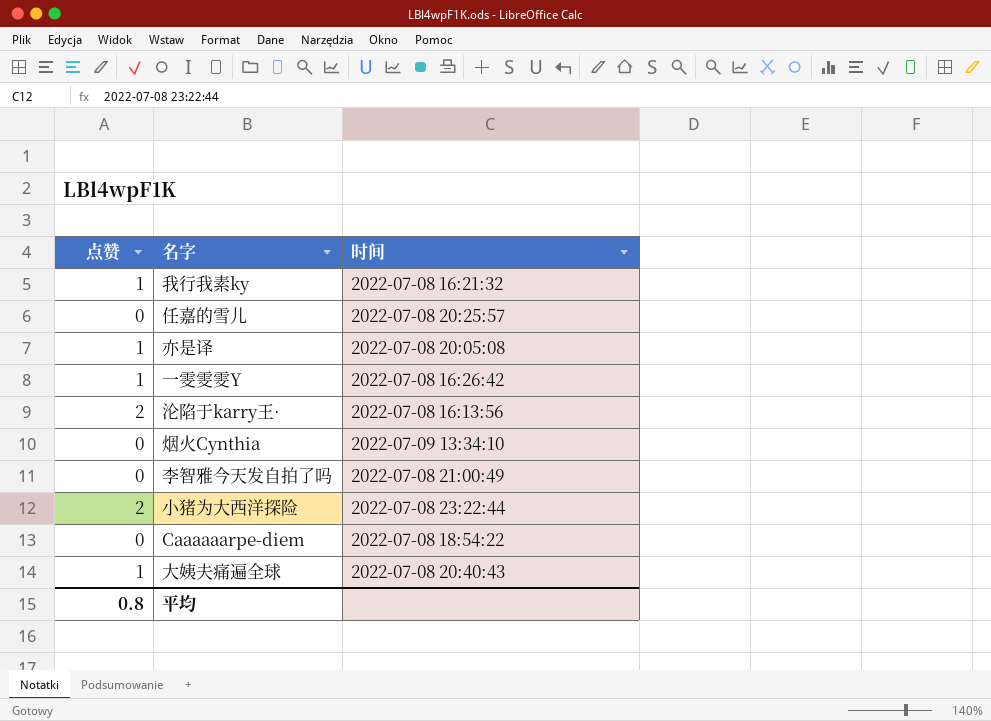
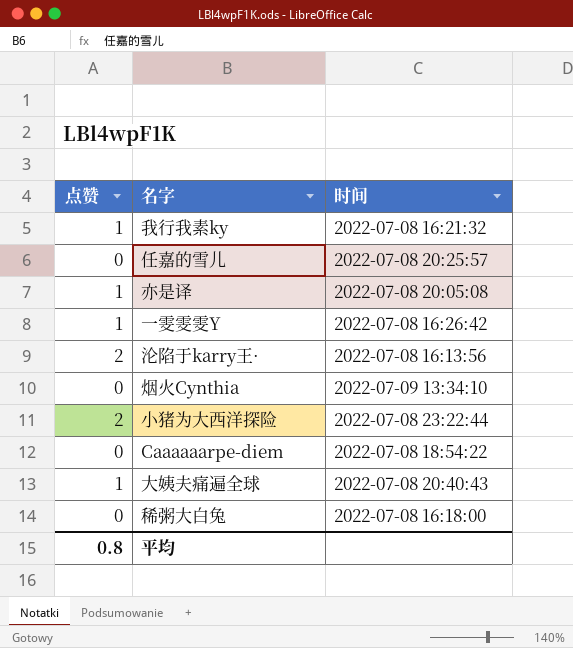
row 李智雅今天发自拍了吗: 0 | 2022-07-08 21:00:49 -> none
row 稀粥大白兔: none -> 0 | 2022-07-08 16:18:00

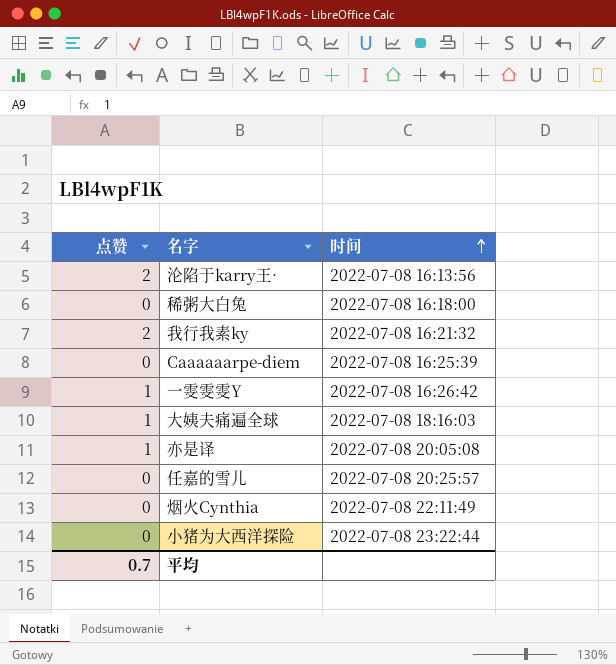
row order: none -> 时间 ascending
我行我素ky | 点赞: 1 -> 2
Caaaaaarpe-diem | 时间: 2022-07-08 18:54:22 -> 2022-07-08 16:25:39
大姨夫痛遍全球 | 时间: 2022-07-08 20:40:43 -> 2022-07-08 18:16:03
烟火Cynthia | 时间: 2022-07-09 13:34:10 -> 2022-07-08 22:11:49
小猪为大西洋探险 | 点赞: 2 -> 0
平均 | 点赞: 0.8 -> 0.7

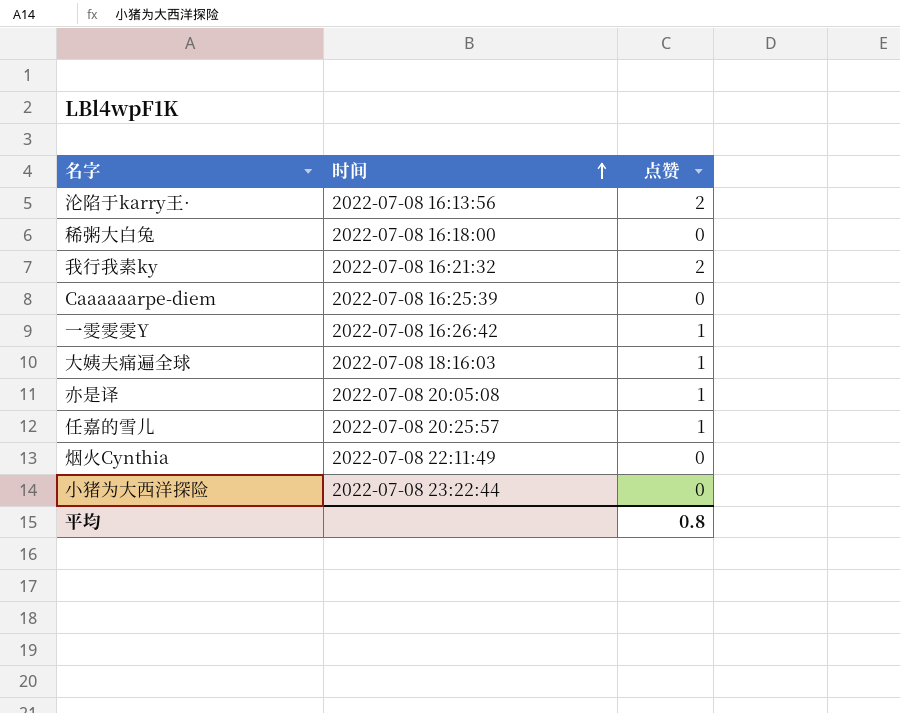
column 点赞 | position: 1 -> 3
任嘉的雪儿 | 点赞: 0 -> 1
平均 | 点赞: 0.7 -> 0.8

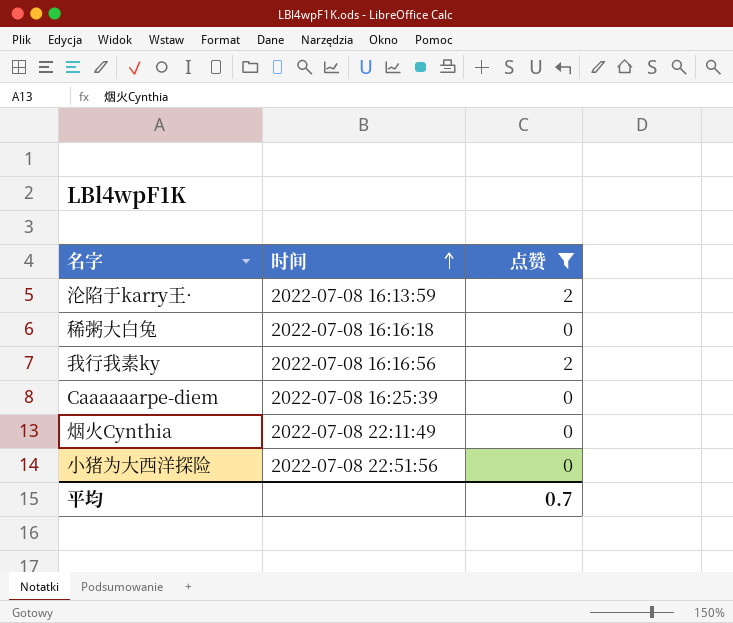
filter: none -> 点赞 != 1
沦陷于karry王· | 时间: 2022-07-08 16:13:56 -> 2022-07-08 16:13:59
稀粥大白兔 | 时间: 2022-07-08 16:18:00 -> 2022-07-08 16:16:18
我行我素ky | 时间: 2022-07-08 16:21:32 -> 2022-07-08 16:16:56
小猪为大西洋探险 | 时间: 2022-07-08 23:22:44 -> 2022-07-08 22:51:56
平均 | 点赞: 0.8 -> 0.7

